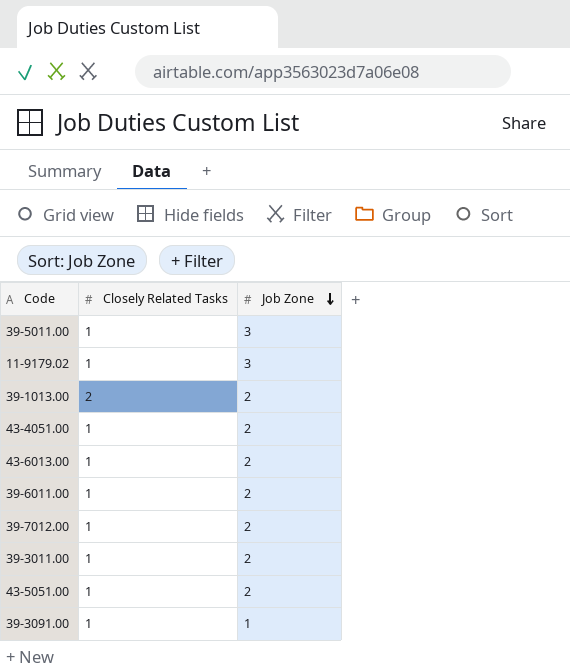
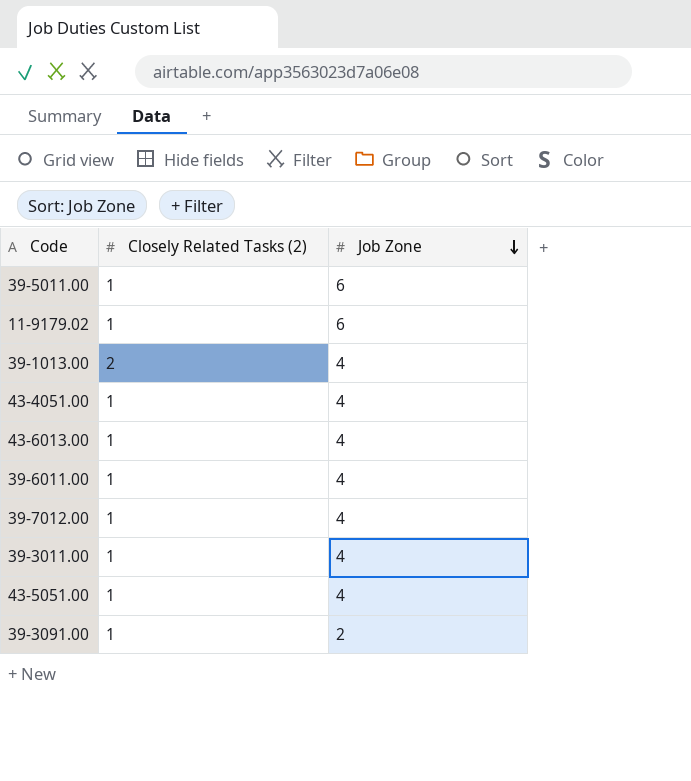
column name: Closely Related Tasks -> Closely Related Tasks (2)
39-5011.00 | Job Zone: 3 -> 6
11-9179.02 | Job Zone: 3 -> 6
39-1013.00 | Job Zone: 2 -> 4
43-4051.00 | Job Zone: 2 -> 4
43-6013.00 | Job Zone: 2 -> 4
39-6011.00 | Job Zone: 2 -> 4
39-7012.00 | Job Zone: 2 -> 4
39-3011.00 | Job Zone: 2 -> 4
43-5051.00 | Job Zone: 2 -> 4
39-3091.00 | Job Zone: 1 -> 2

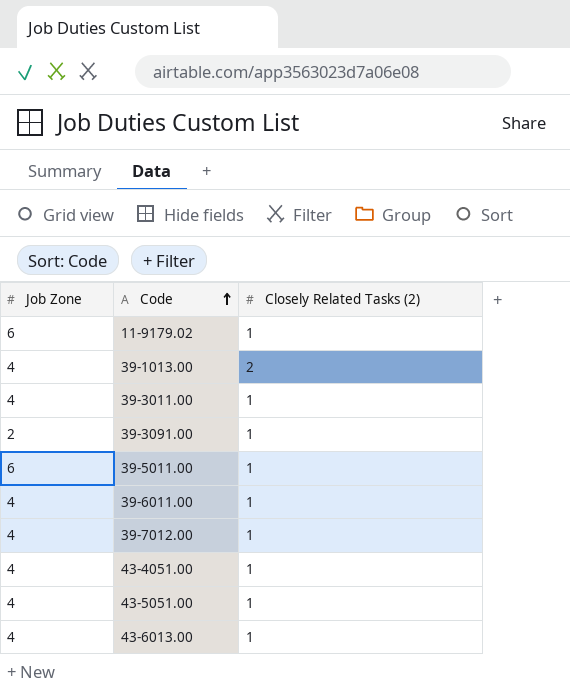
row order: Job Zone descending -> Code ascending
column Job Zone | position: 3 -> 1

